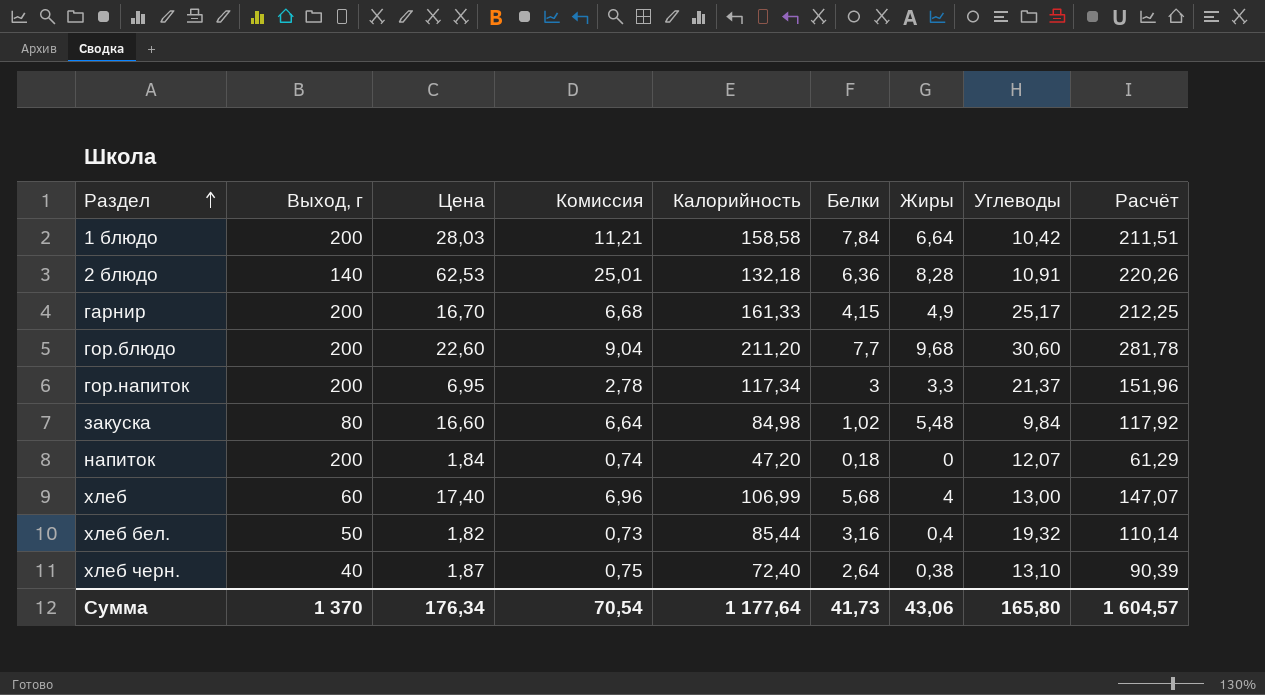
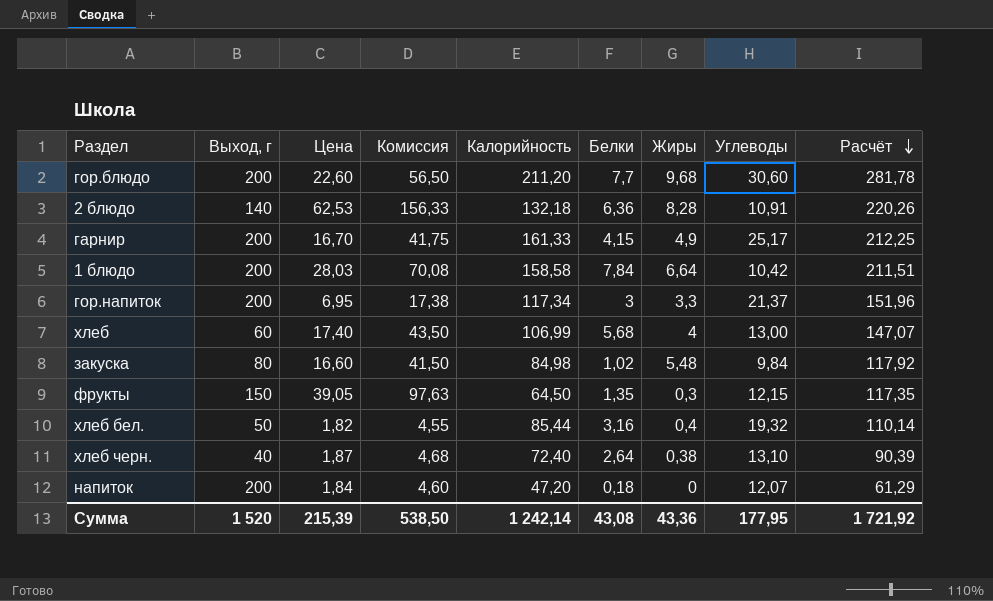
row order: Раздел ascending -> Расчёт descending
column Комиссия | formula: [Цена] * 0,4 -> [Цена] * 2,5
row фрукты: none -> 150 | 39,05 | 97,63 | 64,50 | 1,35 | 0,3 | 12,15 | 117,35
Сумма | Выход, г: 1 370 -> 1 520
Сумма | Цена: 176,34 -> 215,39
Сумма | Комиссия: 70,54 -> 538,50
Сумма | Калорийность: 1 177,64 -> 1 242,14
Сумма | Белки: 41,73 -> 43,08
Сумма | Жиры: 43,06 -> 43,36
Сумма | Углеводы: 165,80 -> 177,95
Сумма | Расчёт: 1 604,57 -> 1 721,92

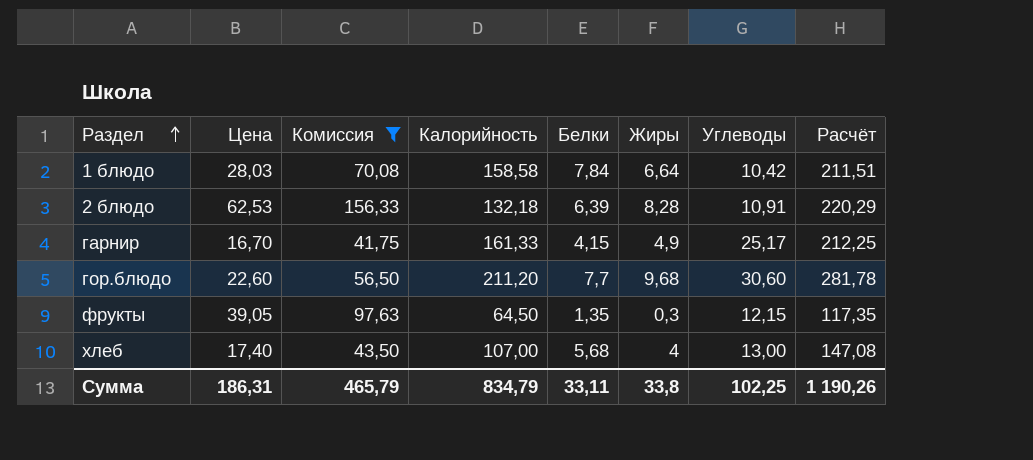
filter: none -> Комиссия >= 41,75
row order: Расчёт descending -> Раздел ascending
column Выход, г | position: 2 -> none
2 блюдо | Белки: 6,36 -> 6,39
2 блюдо | Расчёт: 220,26 -> 220,29
хлеб | Калорийность: 106,99 -> 107,00
хлеб | Расчёт: 147,07 -> 147,08
Сумма | Цена: 215,39 -> 186,31
Сумма | Комиссия: 538,50 -> 465,79
Сумма | Калорийность: 1 242,14 -> 834,79
Сумма | Белки: 43,08 -> 33,11
Сумма | Жиры: 43,36 -> 33,8
Сумма | Углеводы: 177,95 -> 102,25
Сумма | Расчёт: 1 721,92 -> 1 190,26

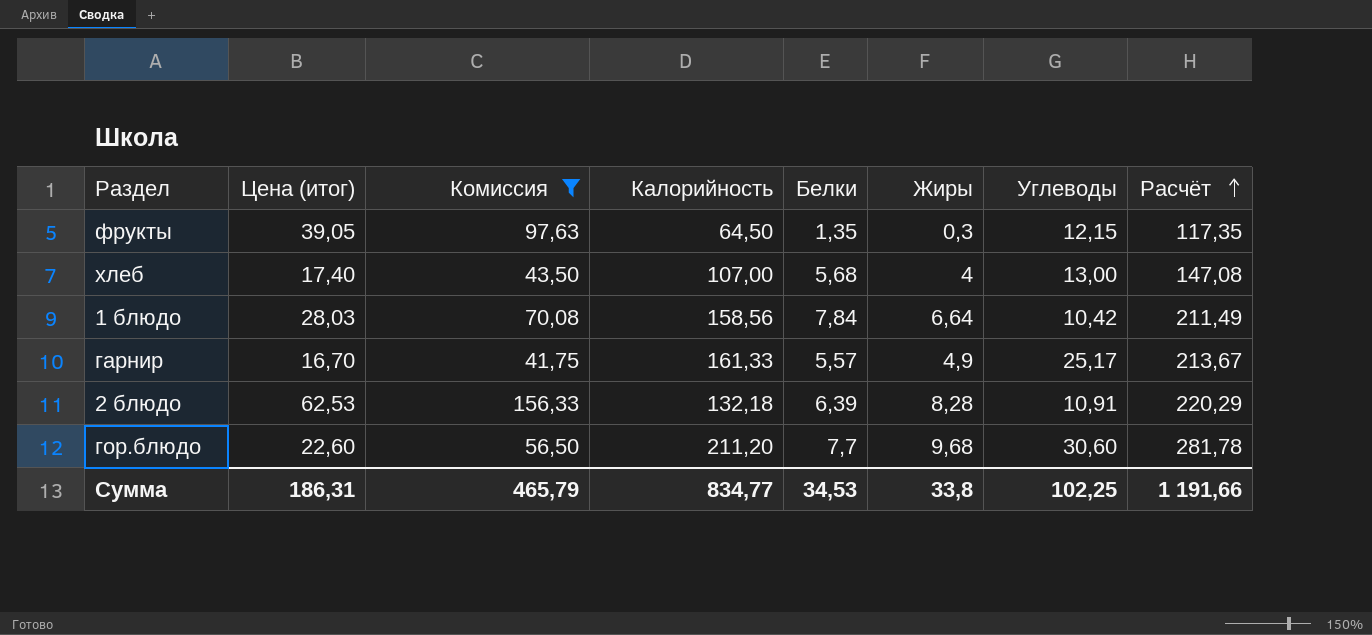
row order: Раздел ascending -> Расчёт ascending
column name: Цена -> Цена (итог)
1 блюдо | Калорийность: 158,58 -> 158,56
1 блюдо | Расчёт: 211,51 -> 211,49
гарнир | Белки: 4,15 -> 5,57
гарнир | Расчёт: 212,25 -> 213,67
Сумма | Калорийность: 834,79 -> 834,77
Сумма | Белки: 33,11 -> 34,53
Сумма | Расчёт: 1 190,26 -> 1 191,66

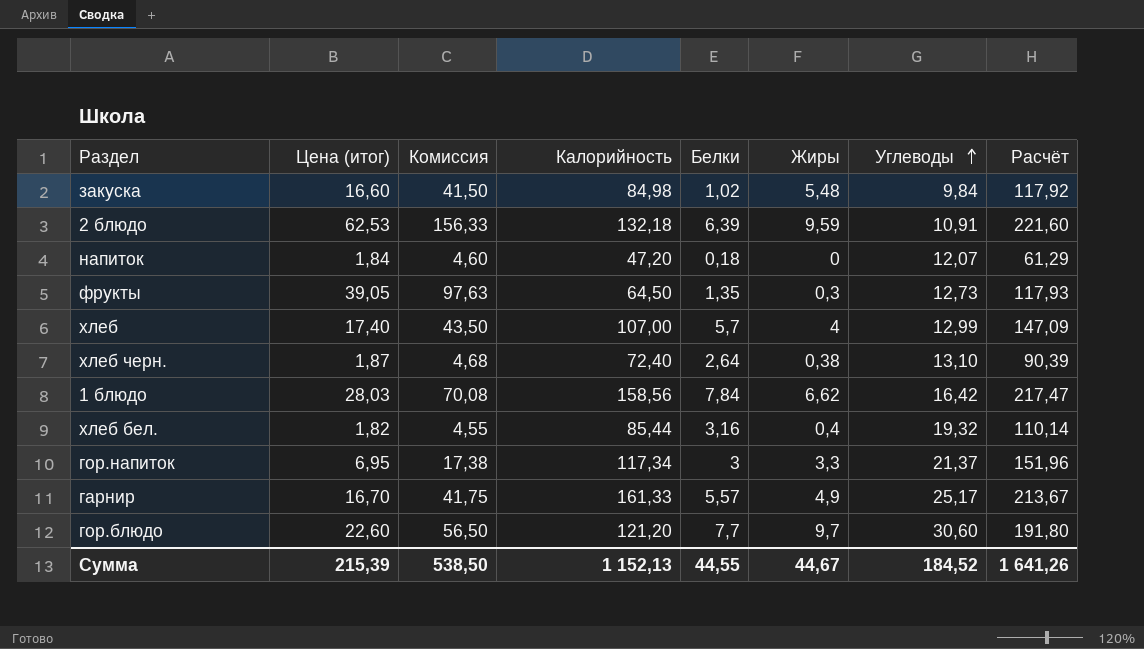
filter: Комиссия >= 41,75 -> none
row order: Расчёт ascending -> Углеводы ascending
2 блюдо | Жиры: 8,28 -> 9,59
2 блюдо | Расчёт: 220,29 -> 221,60
фрукты | Углеводы: 12,15 -> 12,73
фрукты | Расчёт: 117,35 -> 117,93
хлеб | Белки: 5,68 -> 5,7
хлеб | Углеводы: 13,00 -> 12,99
хлеб | Расчёт: 147,08 -> 147,09
1 блюдо | Жиры: 6,64 -> 6,62
1 блюдо | Углеводы: 10,42 -> 16,42
1 блюдо | Расчёт: 211,49 -> 217,47
гор.блюдо | Калорийность: 211,20 -> 121,20
гор.блюдо | Жиры: 9,68 -> 9,7
гор.блюдо | Расчёт: 281,78 -> 191,80
Сумма | Цена (итог): 186,31 -> 215,39
Сумма | Комиссия: 465,79 -> 538,50
Сумма | Калорийность: 834,77 -> 1 152,13
Сумма | Белки: 34,53 -> 44,55
Сумма | Жиры: 33,8 -> 44,67
Сумма | Углеводы: 102,25 -> 184,52
Сумма | Расчёт: 1 191,66 -> 1 641,26

